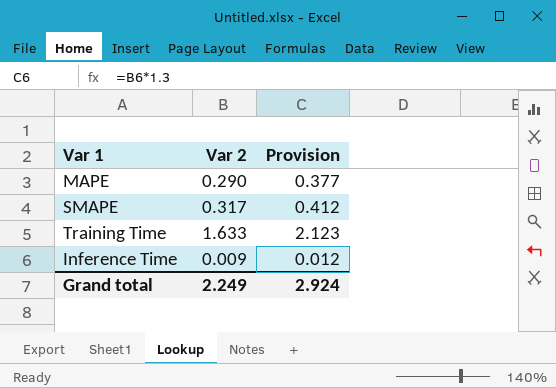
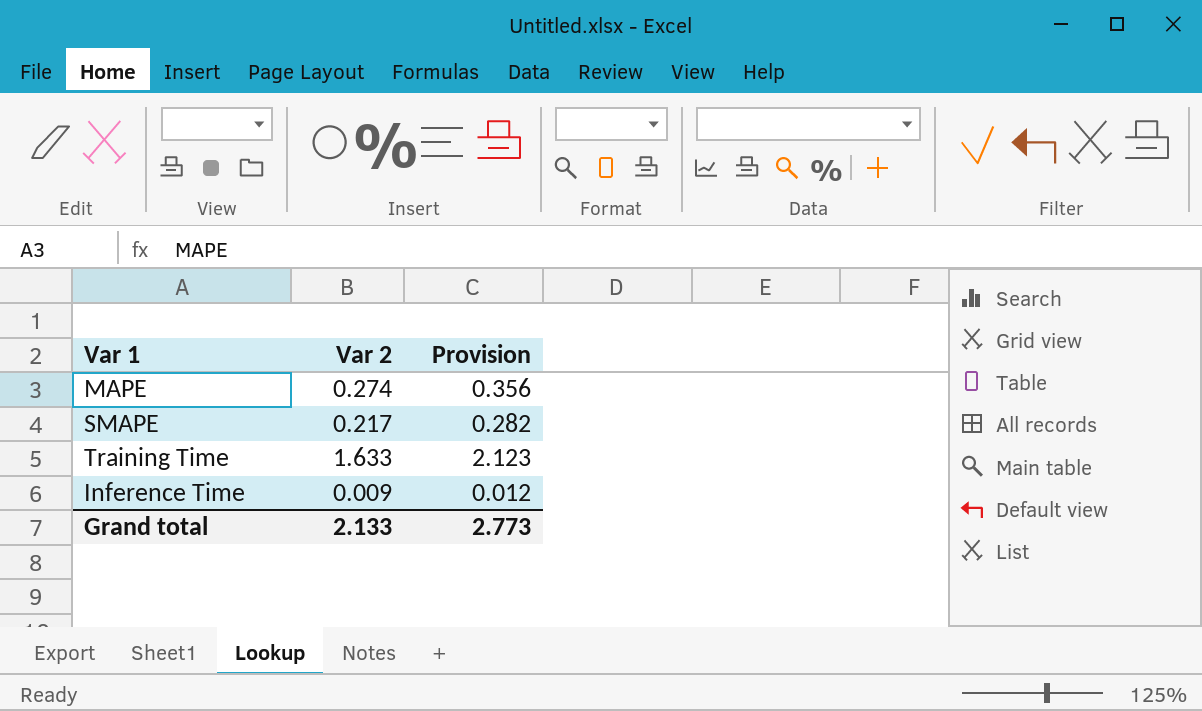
MAPE | Var 2: 0.290 -> 0.274
MAPE | Provision: 0.377 -> 0.356
SMAPE | Var 2: 0.317 -> 0.217
SMAPE | Provision: 0.412 -> 0.282
Grand total | Var 2: 2.249 -> 2.133
Grand total | Provision: 2.924 -> 2.773

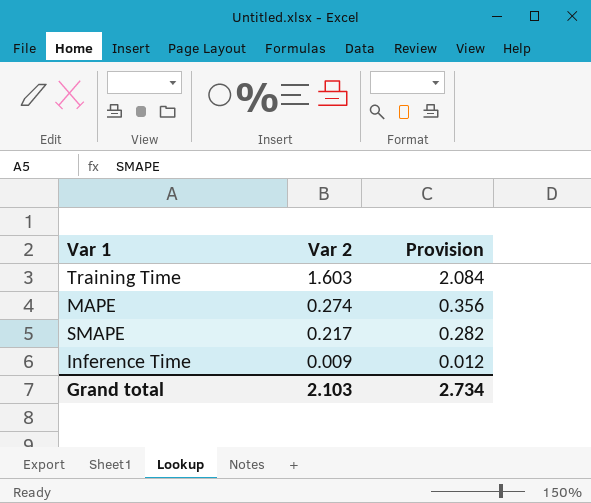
row order: none -> Var 2 descending
Training Time | Var 2: 1.633 -> 1.603
Training Time | Provision: 2.123 -> 2.084
Grand total | Var 2: 2.133 -> 2.103
Grand total | Provision: 2.773 -> 2.734

